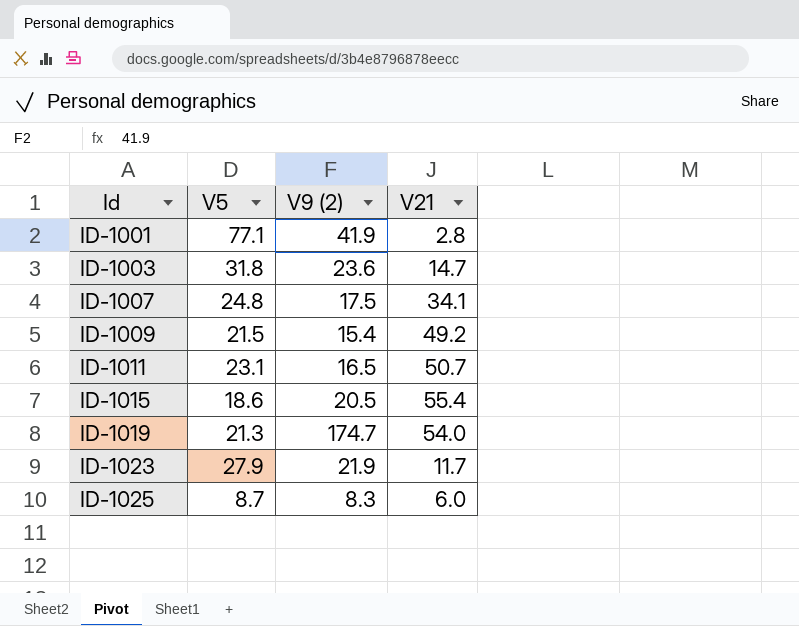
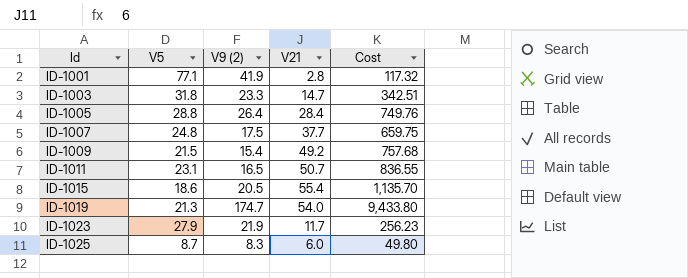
column Cost | formula: none -> [V9 (2)] * [V21]
ID-1003 | V9 (2): 23.6 -> 23.3
row ID-1005: none -> 28.8 | 26.4 | 28.4 | 749.76
ID-1007 | V21: 34.1 -> 37.7

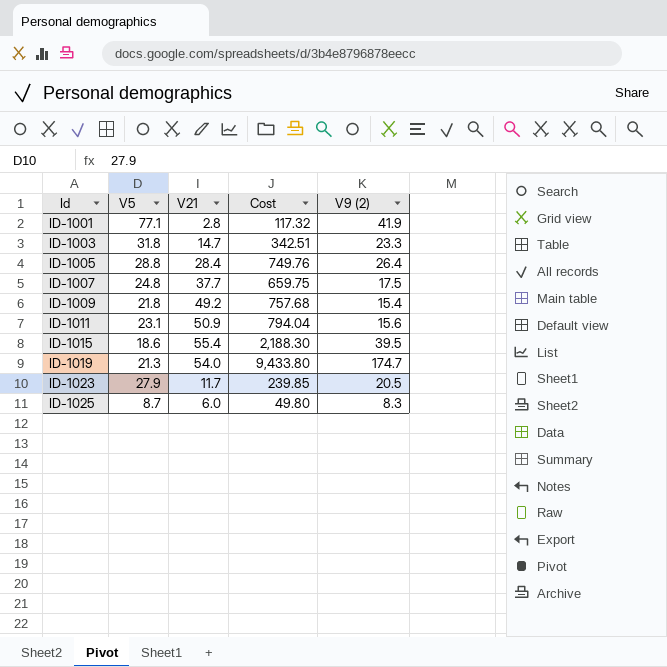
column V9 (2) | position: 3 -> 5
ID-1009 | V5: 21.5 -> 21.8
ID-1011 | V21: 50.7 -> 50.9
ID-1011 | Cost: 836.55 -> 794.04
ID-1011 | V9 (2): 16.5 -> 15.6
ID-1015 | Cost: 1,135.70 -> 2,188.30
ID-1015 | V9 (2): 20.5 -> 39.5
ID-1023 | Cost: 256.23 -> 239.85
ID-1023 | V9 (2): 21.9 -> 20.5

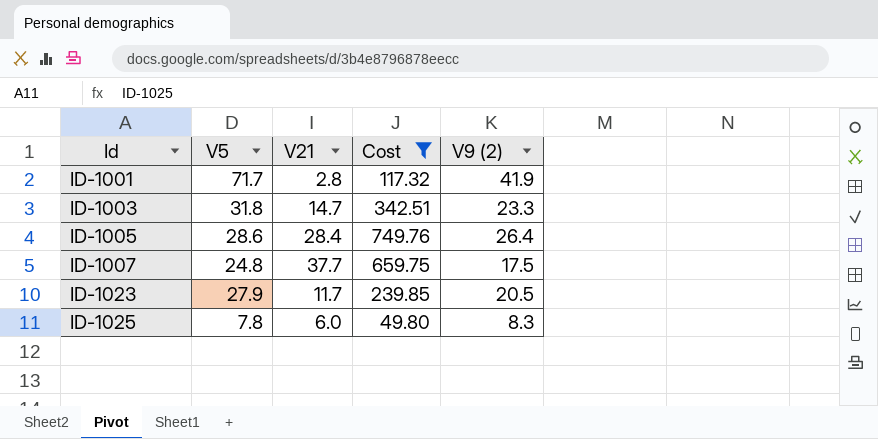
filter: none -> Cost <= 749.76
ID-1001 | V5: 77.1 -> 71.7
ID-1005 | V5: 28.8 -> 28.6
ID-1025 | V5: 8.7 -> 7.8

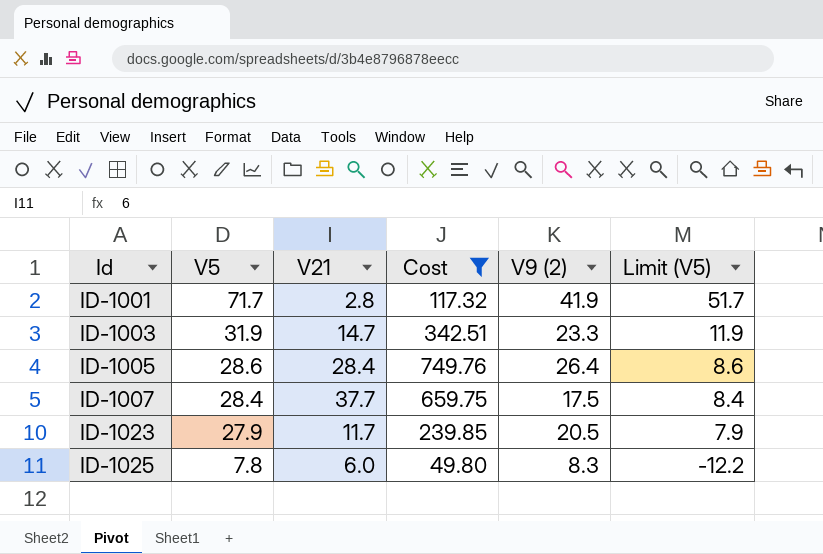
column Limit (V5) | formula: none -> [V5] - 20
ID-1003 | V5: 31.8 -> 31.9
ID-1007 | V5: 24.8 -> 28.4

